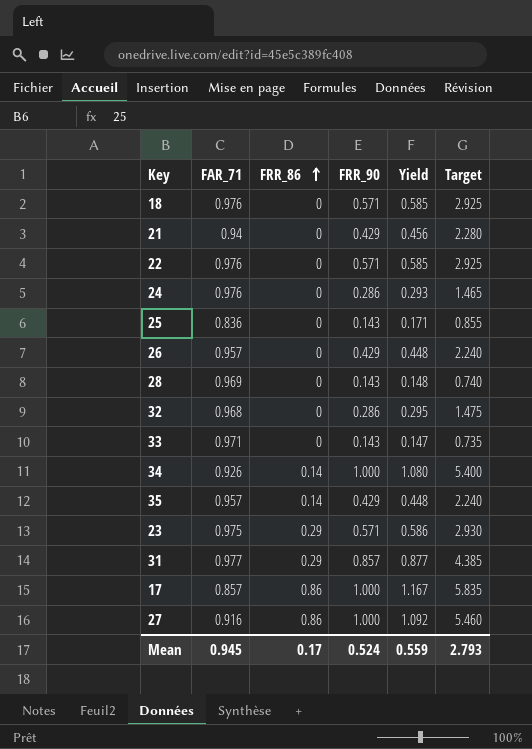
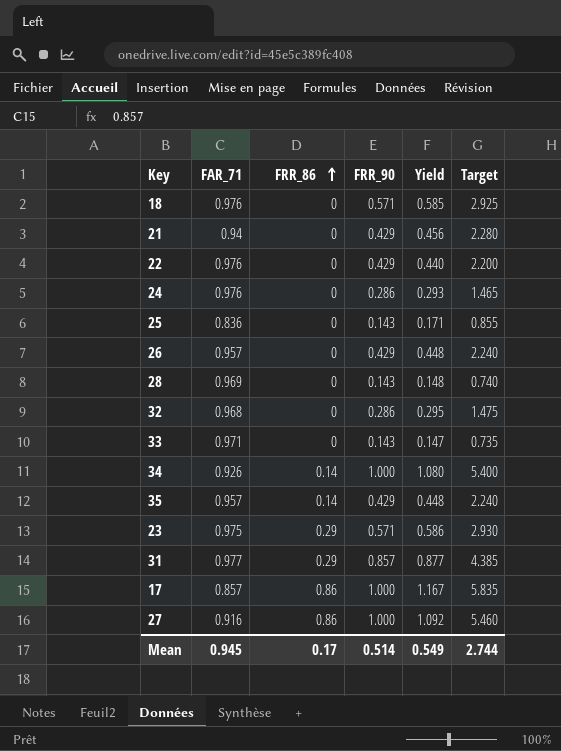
22 | FRR_90: 0.571 -> 0.429
22 | Yield: 0.585 -> 0.440
22 | Target: 2.925 -> 2.200
Mean | FRR_90: 0.524 -> 0.514
Mean | Yield: 0.559 -> 0.549
Mean | Target: 2.793 -> 2.744

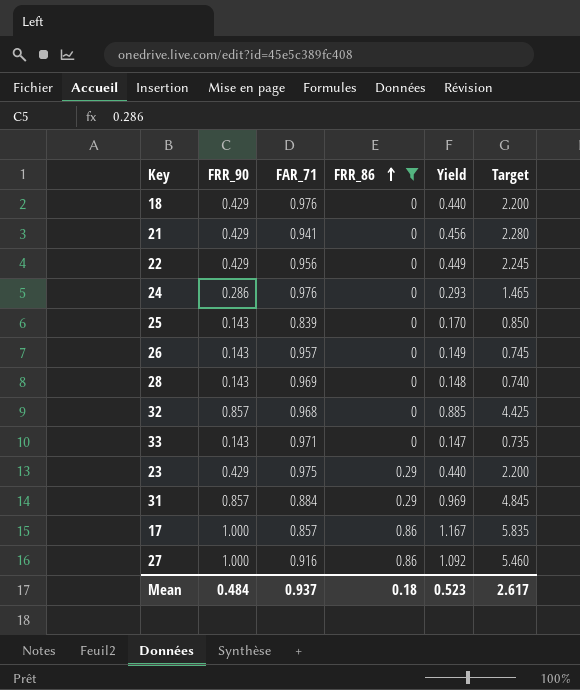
filter: none -> FRR_86 != 0.14
column FRR_90 | position: 4 -> 2
18 | FRR_90: 0.571 -> 0.429
18 | Yield: 0.585 -> 0.440
18 | Target: 2.925 -> 2.200
21 | FAR_71: 0.94 -> 0.941
22 | FAR_71: 0.976 -> 0.956
22 | Yield: 0.440 -> 0.449
22 | Target: 2.200 -> 2.245
25 | FAR_71: 0.836 -> 0.839
25 | Yield: 0.171 -> 0.170
25 | Target: 0.855 -> 0.850
26 | FRR_90: 0.429 -> 0.143
26 | Yield: 0.448 -> 0.149
26 | Target: 2.240 -> 0.745
32 | FRR_90: 0.286 -> 0.857
32 | Yield: 0.295 -> 0.885
32 | Target: 1.475 -> 4.425
23 | FRR_90: 0.571 -> 0.429
23 | Yield: 0.586 -> 0.440
23 | Target: 2.930 -> 2.200
31 | FAR_71: 0.977 -> 0.884
31 | Yield: 0.877 -> 0.969
31 | Target: 4.385 -> 4.845
Mean | FRR_90: 0.514 -> 0.484
Mean | FAR_71: 0.945 -> 0.937
Mean | FRR_86: 0.17 -> 0.18
Mean | Yield: 0.549 -> 0.523
Mean | Target: 2.744 -> 2.617

